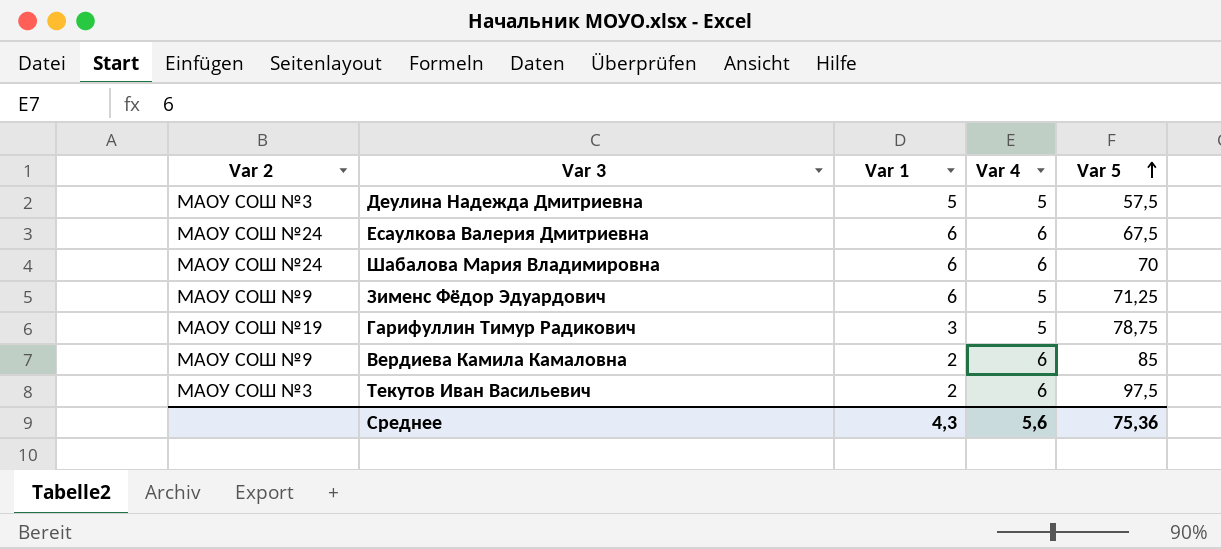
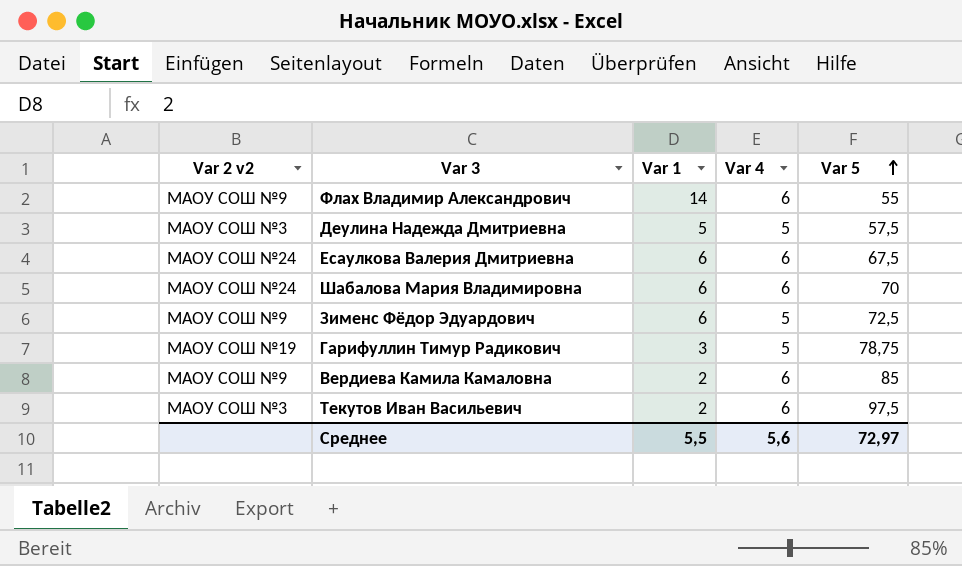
column name: Var 2 -> Var 2 v2
row Флах Владимир Александрович: none -> МАОУ СОШ №9 | 14 | 6 | 55
Зименс Фёдор Эдуардович | Var 5: 71,25 -> 72,5
Среднее | Var 1: 4,3 -> 5,5
Среднее | Var 5: 75,36 -> 72,97

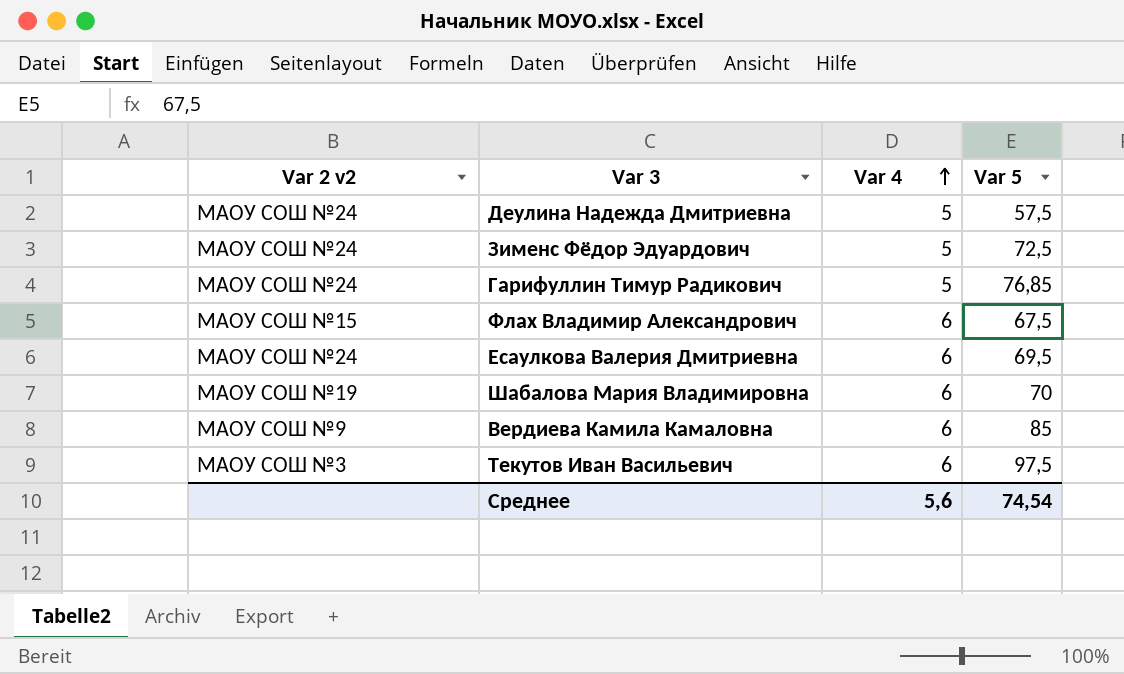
row order: Var 5 ascending -> Var 4 ascending
column Var 1 | position: 3 -> none
Деулина Надежда Дмитриевна | Var 2 v2: МАОУ СОШ №3 -> МАОУ СОШ №24
Зименс Фёдор Эдуардович | Var 2 v2: МАОУ СОШ №9 -> МАОУ СОШ №24
Гарифуллин Тимур Радикович | Var 2 v2: МАОУ СОШ №19 -> МАОУ СОШ №24
Гарифуллин Тимур Радикович | Var 5: 78,75 -> 76,85
Флах Владимир Александрович | Var 2 v2: МАОУ СОШ №9 -> МАОУ СОШ №15
Флах Владимир Александрович | Var 5: 55 -> 67,5
Есаулкова Валерия Дмитриевна | Var 5: 67,5 -> 69,5
Шабалова Мария Владимировна | Var 2 v2: МАОУ СОШ №24 -> МАОУ СОШ №19
Среднее | Var 5: 72,97 -> 74,54

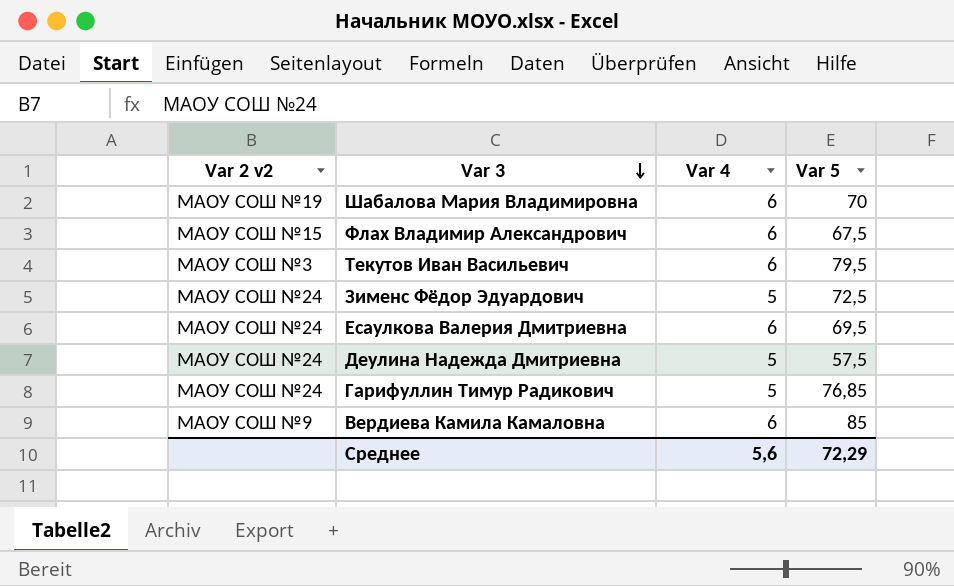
row order: Var 4 ascending -> Var 3 descending
Текутов Иван Васильевич | Var 5: 97,5 -> 79,5
Среднее | Var 5: 74,54 -> 72,29

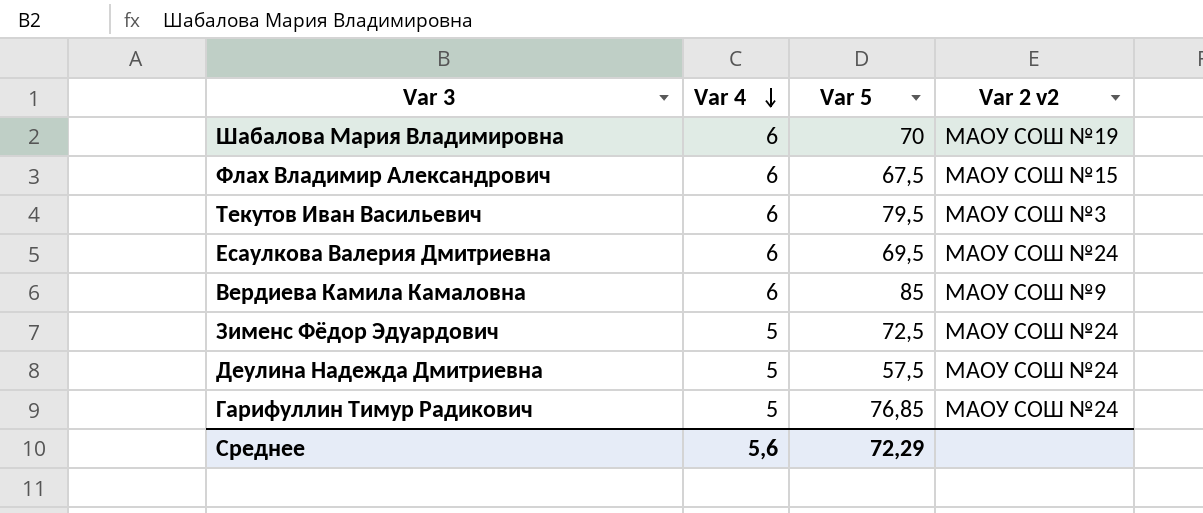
row order: Var 3 descending -> Var 4 descending
column Var 2 v2 | position: 1 -> 4

